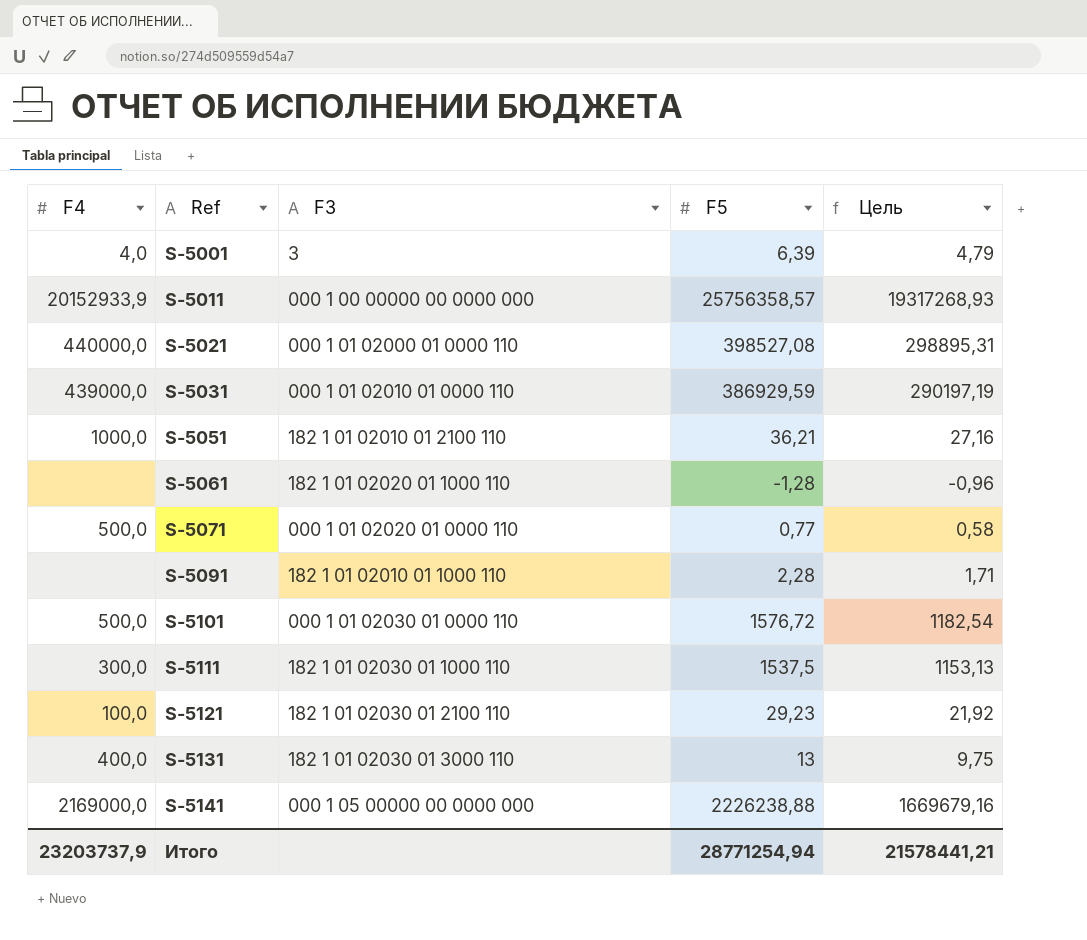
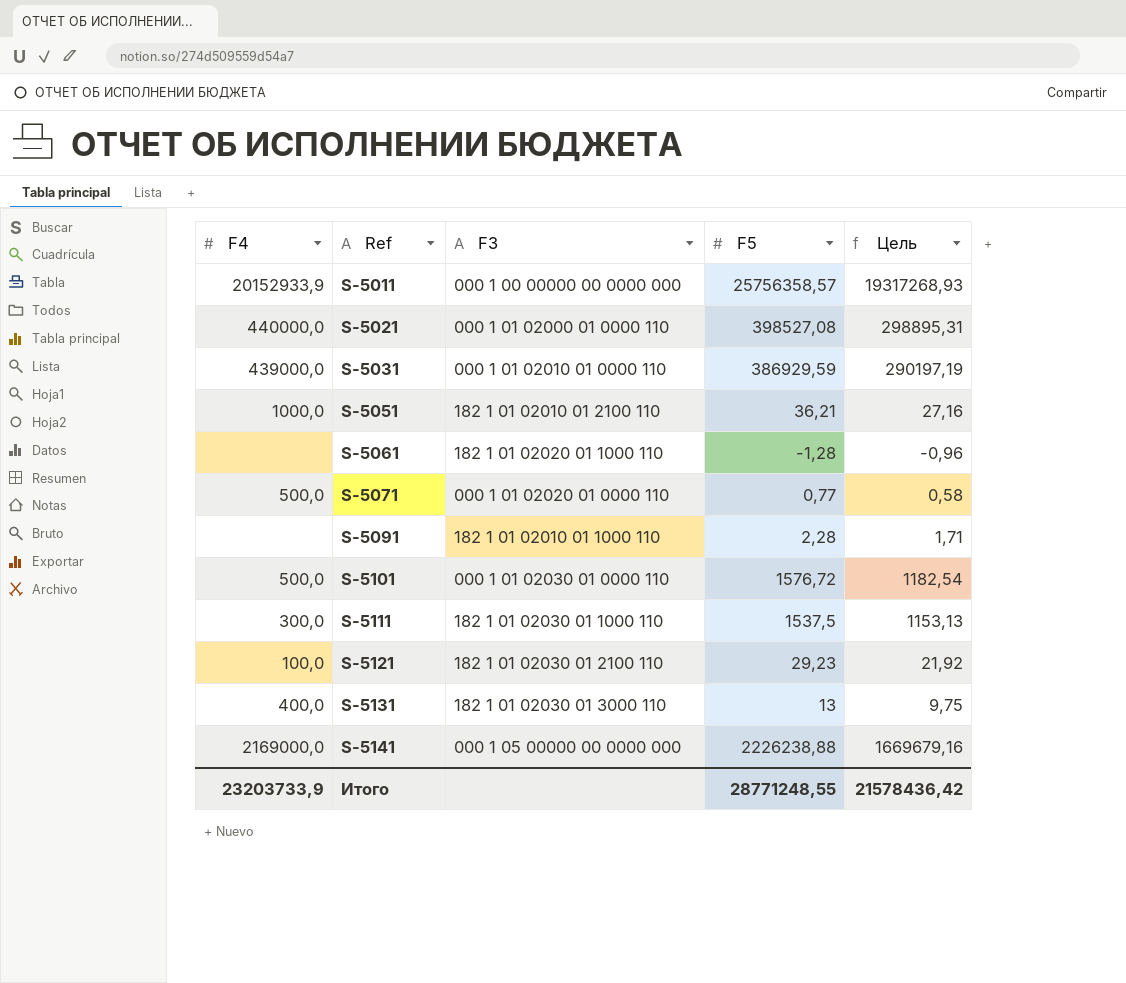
row S-5001: 4,0 | 3 | 6,39 | 4,79 -> none
Итого | F4: 23203737,9 -> 23203733,9
Итого | F5: 28771254,94 -> 28771248,55
Итого | Цель: 21578441,21 -> 21578436,42

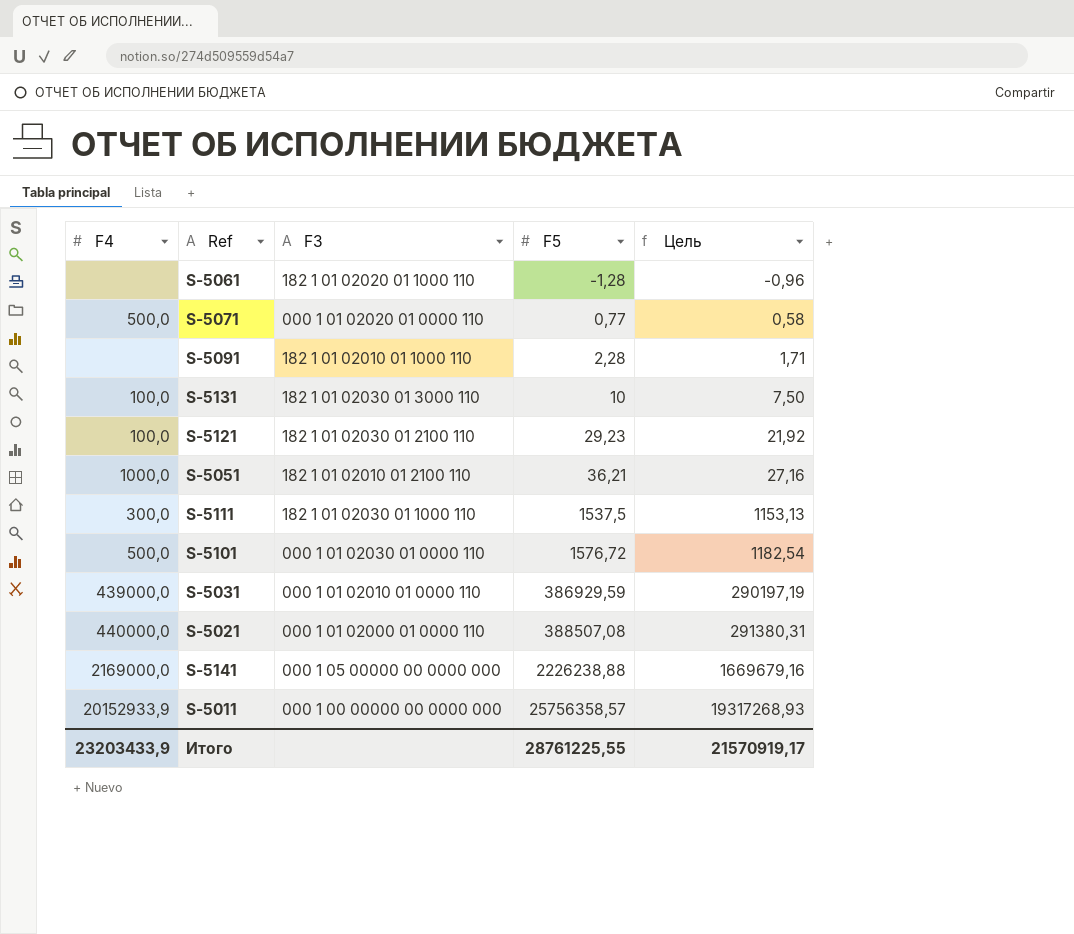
row order: Ref ascending -> F5 ascending
S-5131 | F4: 400,0 -> 100,0
S-5131 | F5: 13 -> 10
S-5131 | Цель: 9,75 -> 7,50
S-5021 | F5: 398527,08 -> 388507,08
S-5021 | Цель: 298895,31 -> 291380,31
Итого | F4: 23203733,9 -> 23203433,9
Итого | F5: 28771248,55 -> 28761225,55
Итого | Цель: 21578436,42 -> 21570919,17

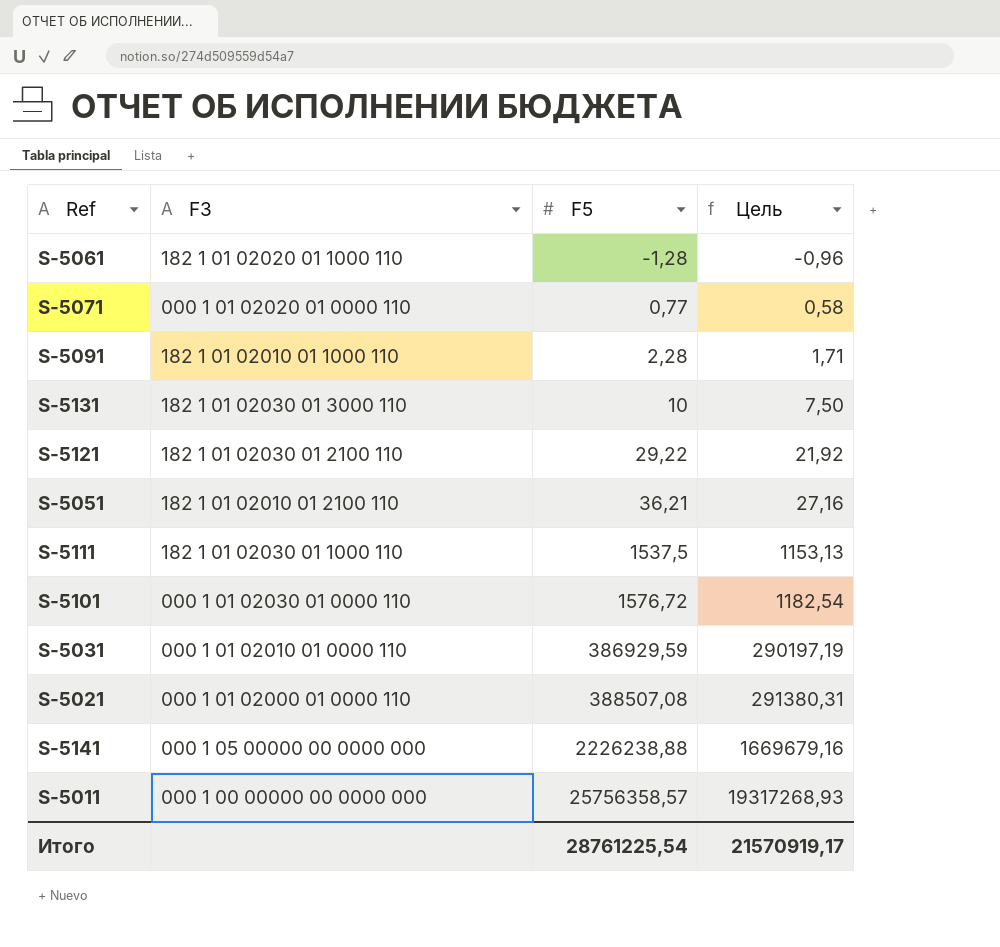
column F4 | position: 1 -> none
S-5121 | F5: 29,23 -> 29,22
Итого | F5: 28761225,55 -> 28761225,54

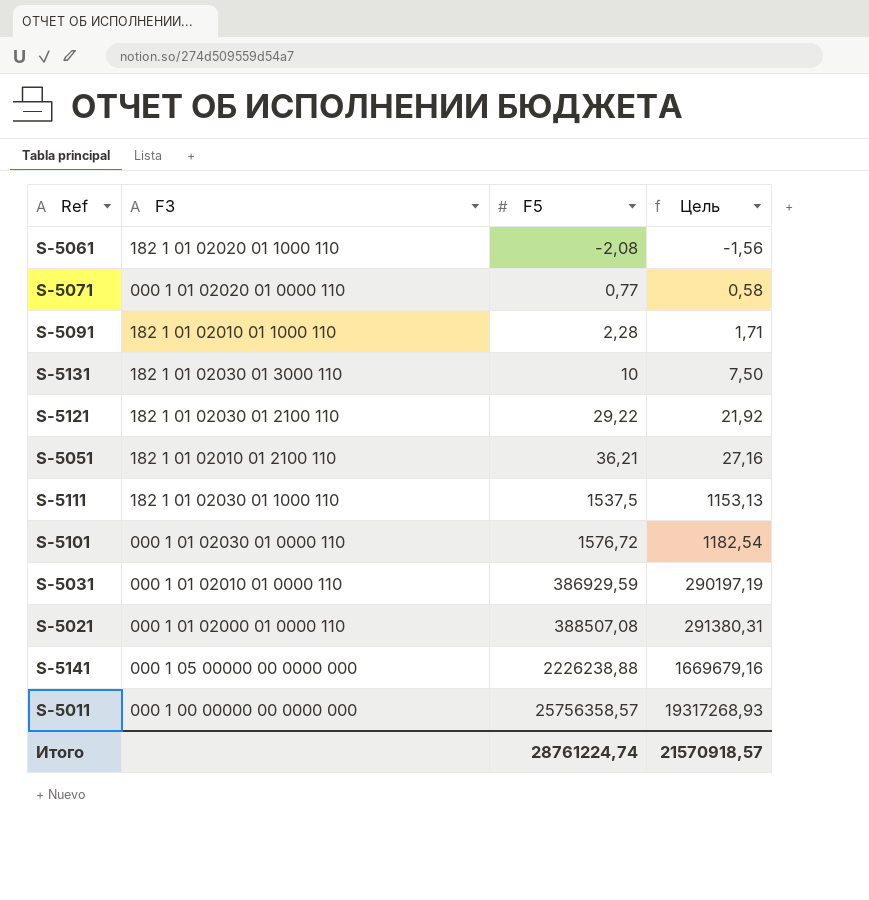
S-5061 | F5: -1,28 -> -2,08
S-5061 | Цель: -0,96 -> -1,56
Итого | F5: 28761225,54 -> 28761224,74
Итого | Цель: 21570919,17 -> 21570918,57

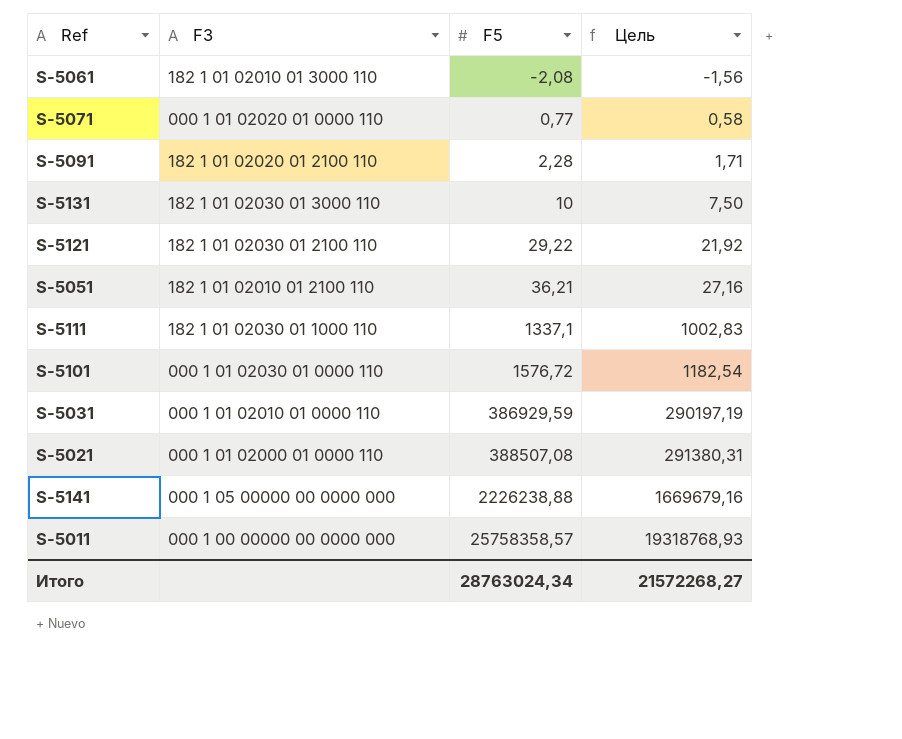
S-5061 | F3: 182 1 01 02020 01 1000 110 -> 182 1 01 02010 01 3000 110
S-5091 | F3: 182 1 01 02010 01 1000 110 -> 182 1 01 02020 01 2100 110
S-5111 | F5: 1537,5 -> 1337,1
S-5111 | Цель: 1153,13 -> 1002,83
S-5011 | F5: 25756358,57 -> 25758358,57
S-5011 | Цель: 19317268,93 -> 19318768,93
Итого | F5: 28761224,74 -> 28763024,34
Итого | Цель: 21570918,57 -> 21572268,27

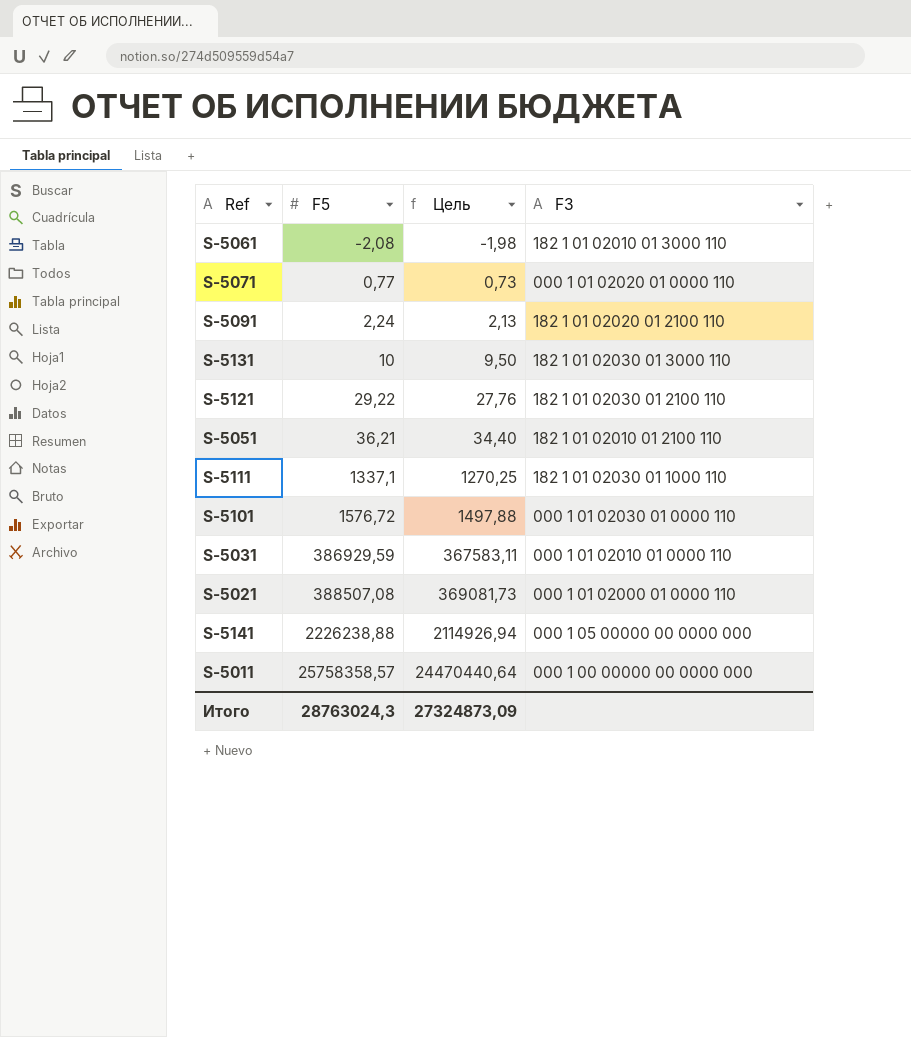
column Цель | formula: [F5] * 0,75 -> [F5] * 0,95
column F3 | position: 2 -> 4
S-5091 | F5: 2,28 -> 2,24
Итого | F5: 28763024,34 -> 28763024,3
Итого | Цель: 21572268,27 -> 27324873,09

